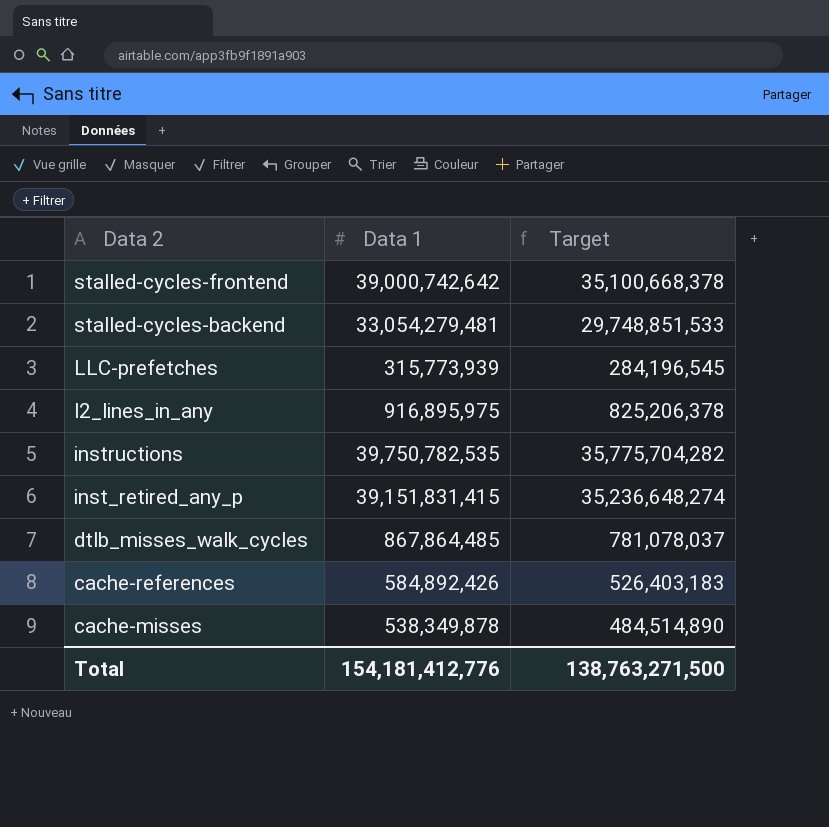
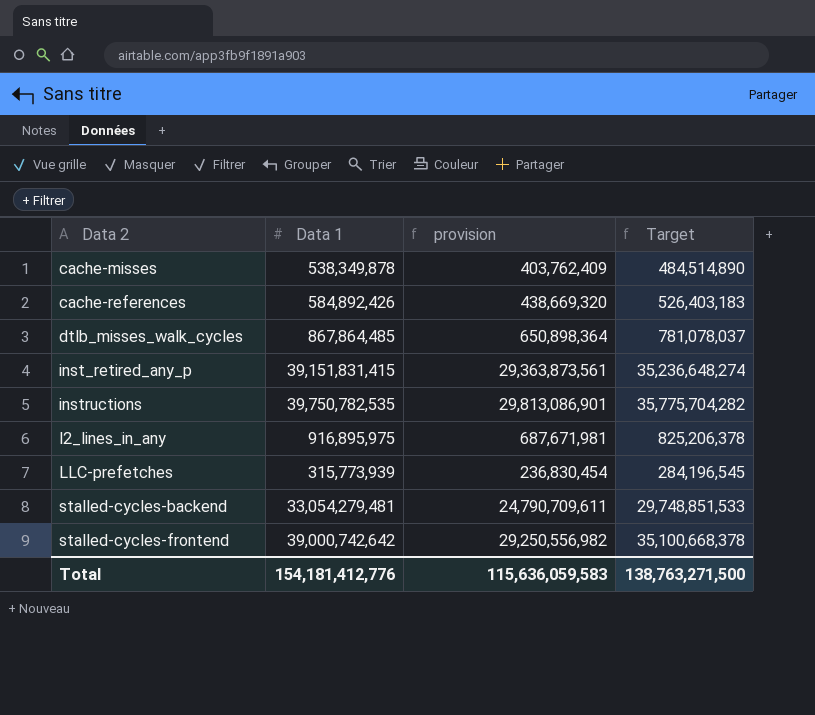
row order: Data 2 descending -> Data 2 ascending
column provision | formula: none -> [Data 1] * 0.75

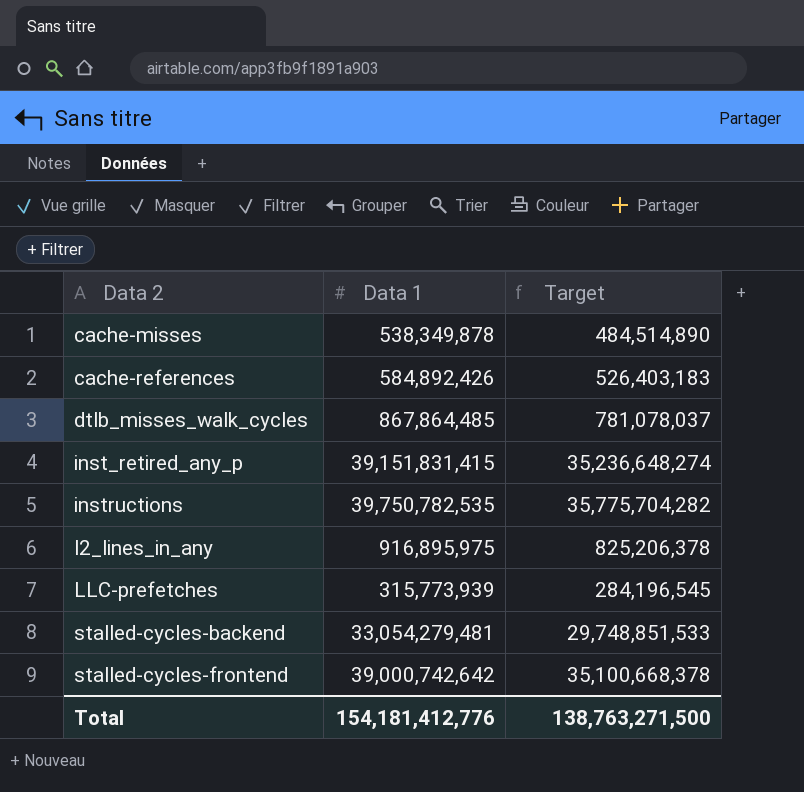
column provision | formula: [Data 1] * 0.75 -> none

